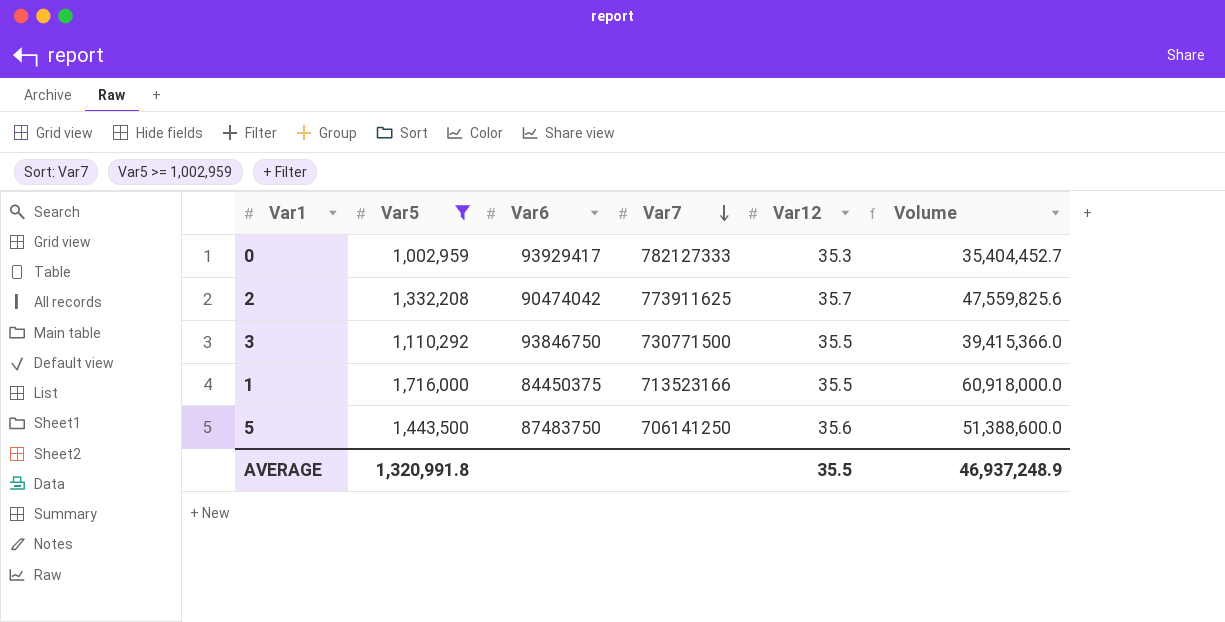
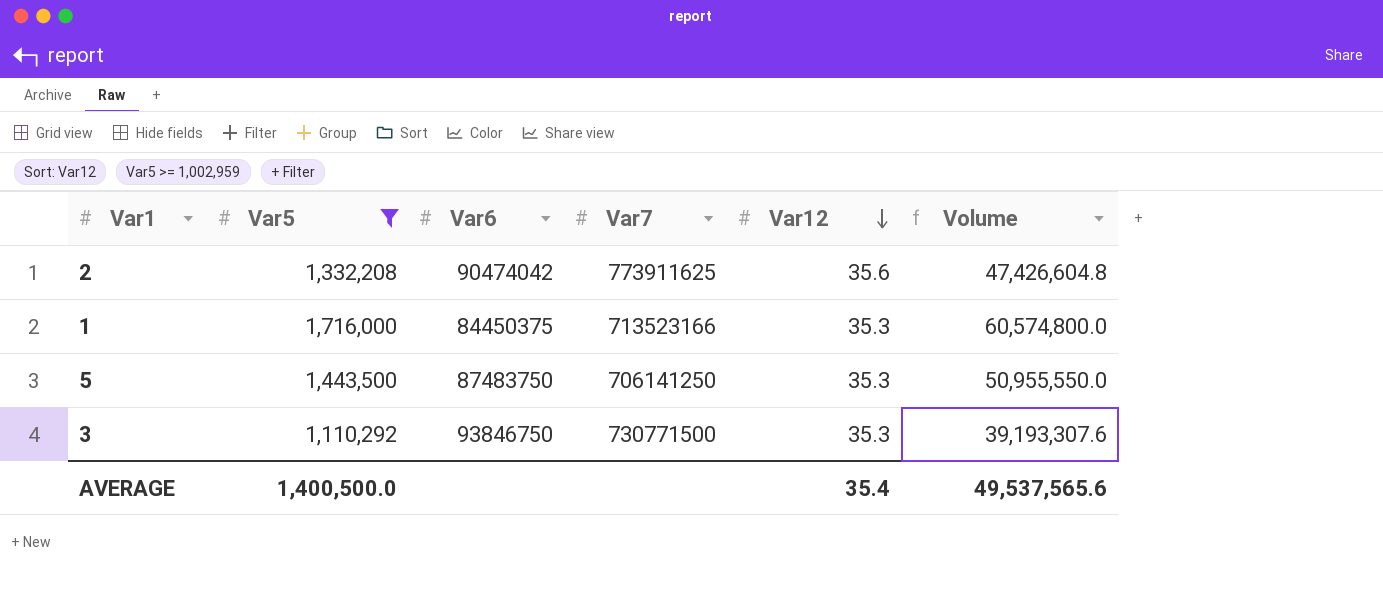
row order: Var7 descending -> Var12 descending
row 0: 1,002,959 | 93929417 | 782127333 | 35.3 | 35,404,452.7 -> none
2 | Var12: 35.7 -> 35.6
2 | Volume: 47,559,825.6 -> 47,426,604.8
1 | Var12: 35.5 -> 35.3
1 | Volume: 60,918,000.0 -> 60,574,800.0
5 | Var12: 35.6 -> 35.3
5 | Volume: 51,388,600.0 -> 50,955,550.0
3 | Var12: 35.5 -> 35.3
3 | Volume: 39,415,366.0 -> 39,193,307.6
AVERAGE | Var5: 1,320,991.8 -> 1,400,500.0
AVERAGE | Var12: 35.5 -> 35.4
AVERAGE | Volume: 46,937,248.9 -> 49,537,565.6

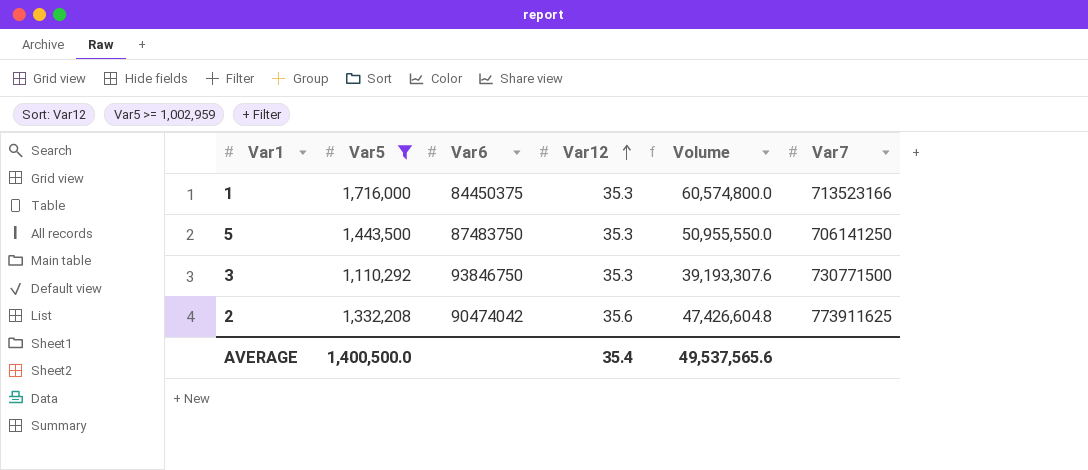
row order: Var12 descending -> Var12 ascending
column Var7 | position: 4 -> 6

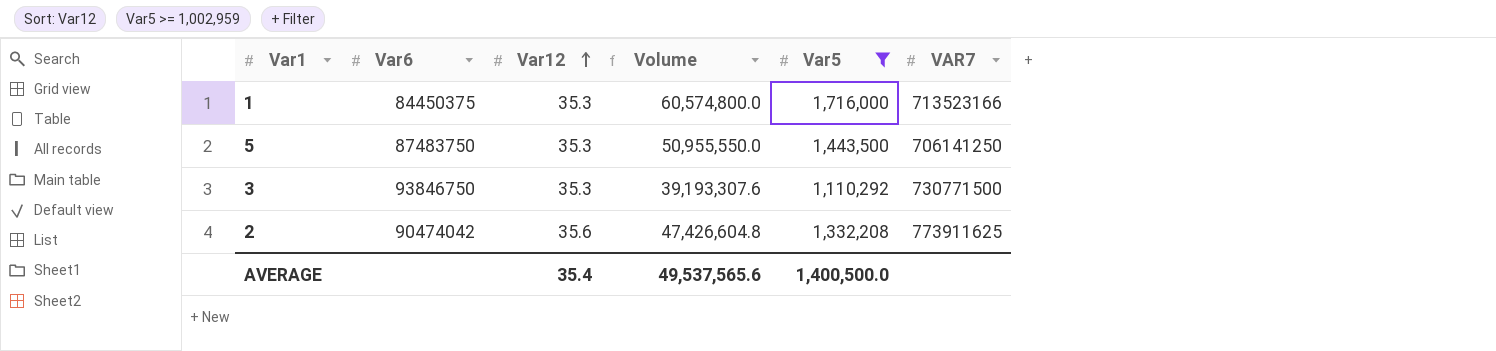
column Var5 | position: 2 -> 5
column name: Var7 -> VAR7

